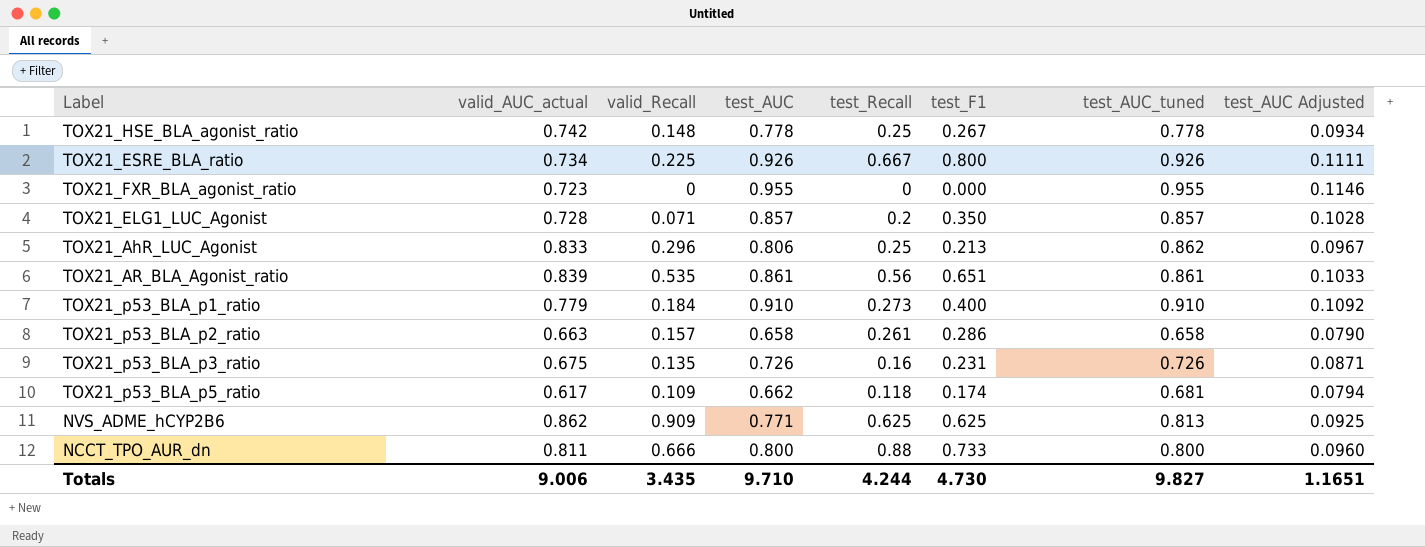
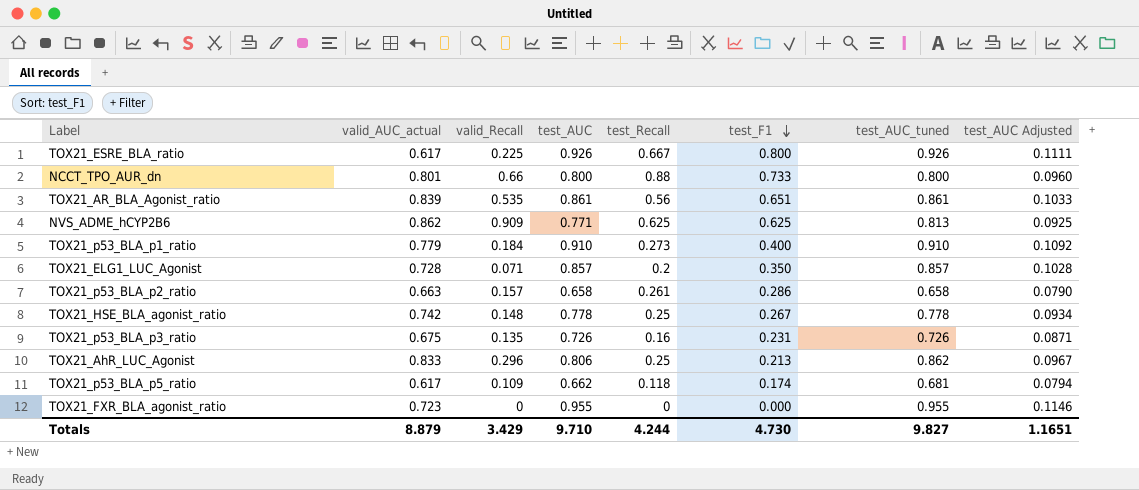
row order: none -> test_F1 descending
TOX21_ESRE_BLA_ratio | valid_AUC_actual: 0.734 -> 0.617
NCCT_TPO_AUR_dn | valid_AUC_actual: 0.811 -> 0.801
NCCT_TPO_AUR_dn | valid_Recall: 0.666 -> 0.66
Totals | valid_AUC_actual: 9.006 -> 8.879
Totals | valid_Recall: 3.435 -> 3.429

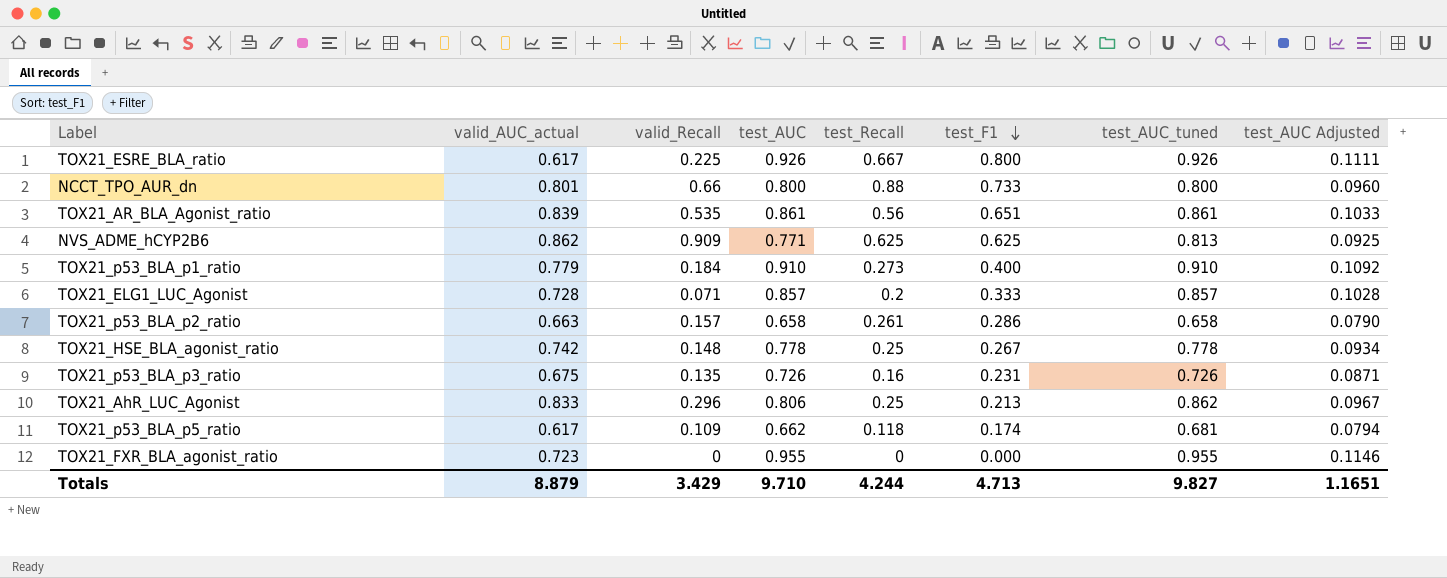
TOX21_ELG1_LUC_Agonist | test_F1: 0.350 -> 0.333
Totals | test_F1: 4.730 -> 4.713

